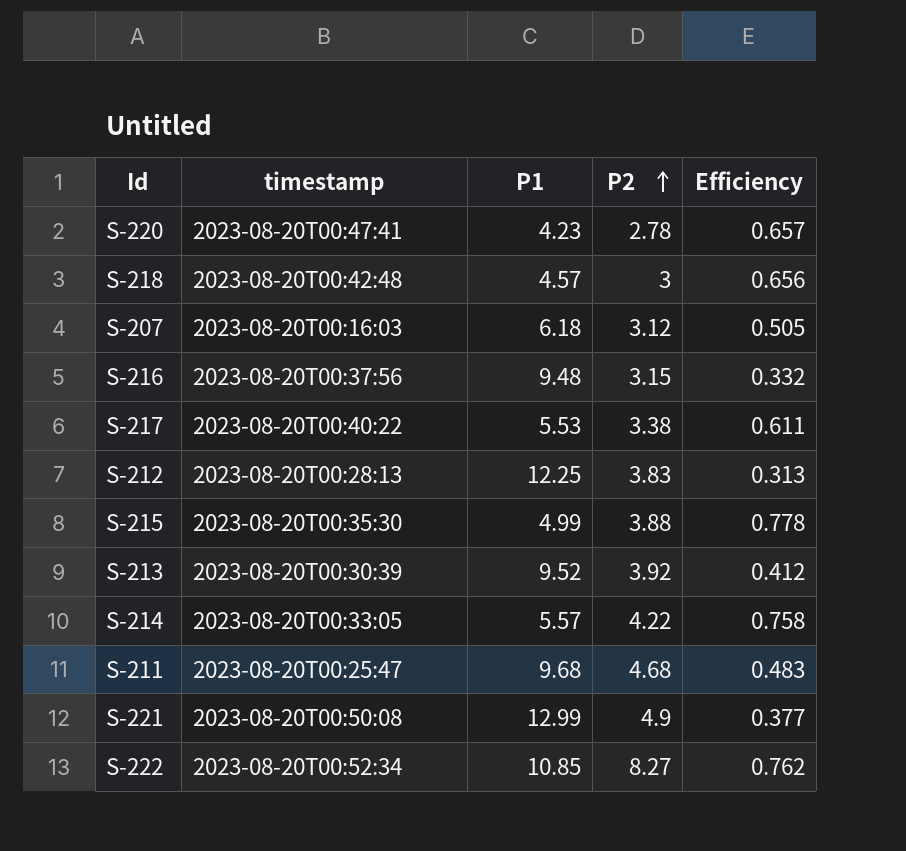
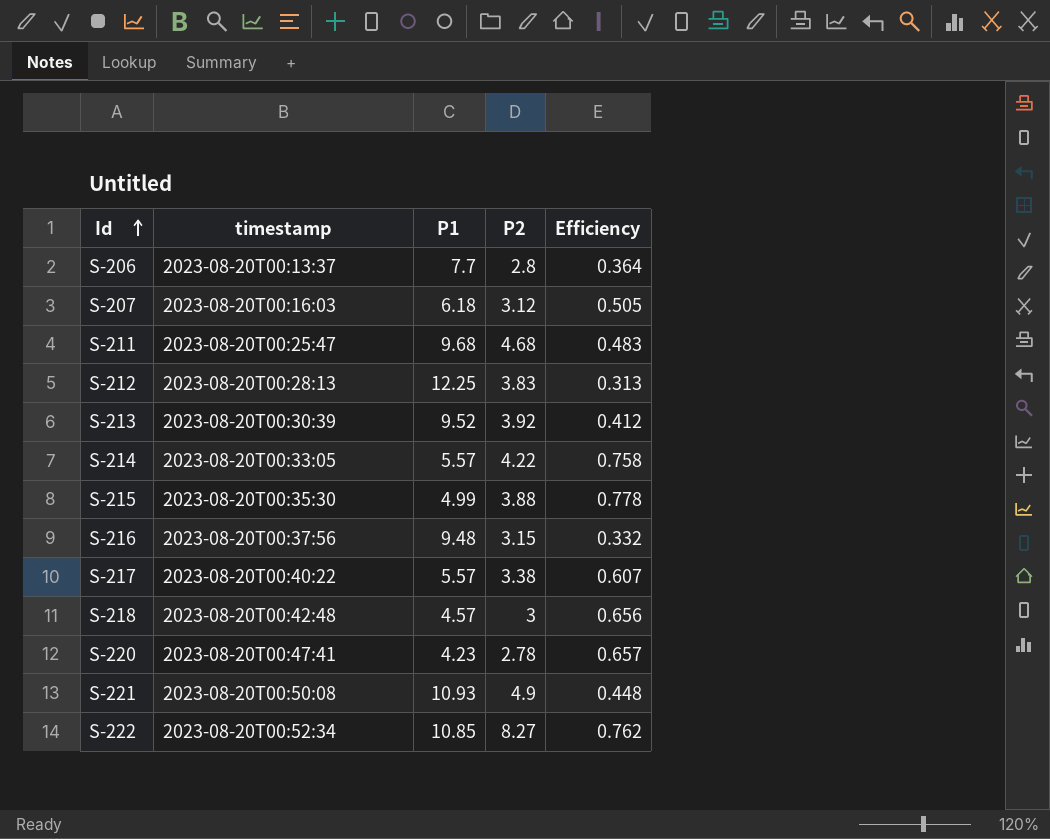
row order: P2 ascending -> Id ascending
row S-206: none -> 2023-08-20T00:13:37 | 7.7 | 2.8 | 0.364
S-217 | P1: 5.53 -> 5.57
S-217 | Efficiency: 0.611 -> 0.607
S-221 | P1: 12.99 -> 10.93
S-221 | Efficiency: 0.377 -> 0.448

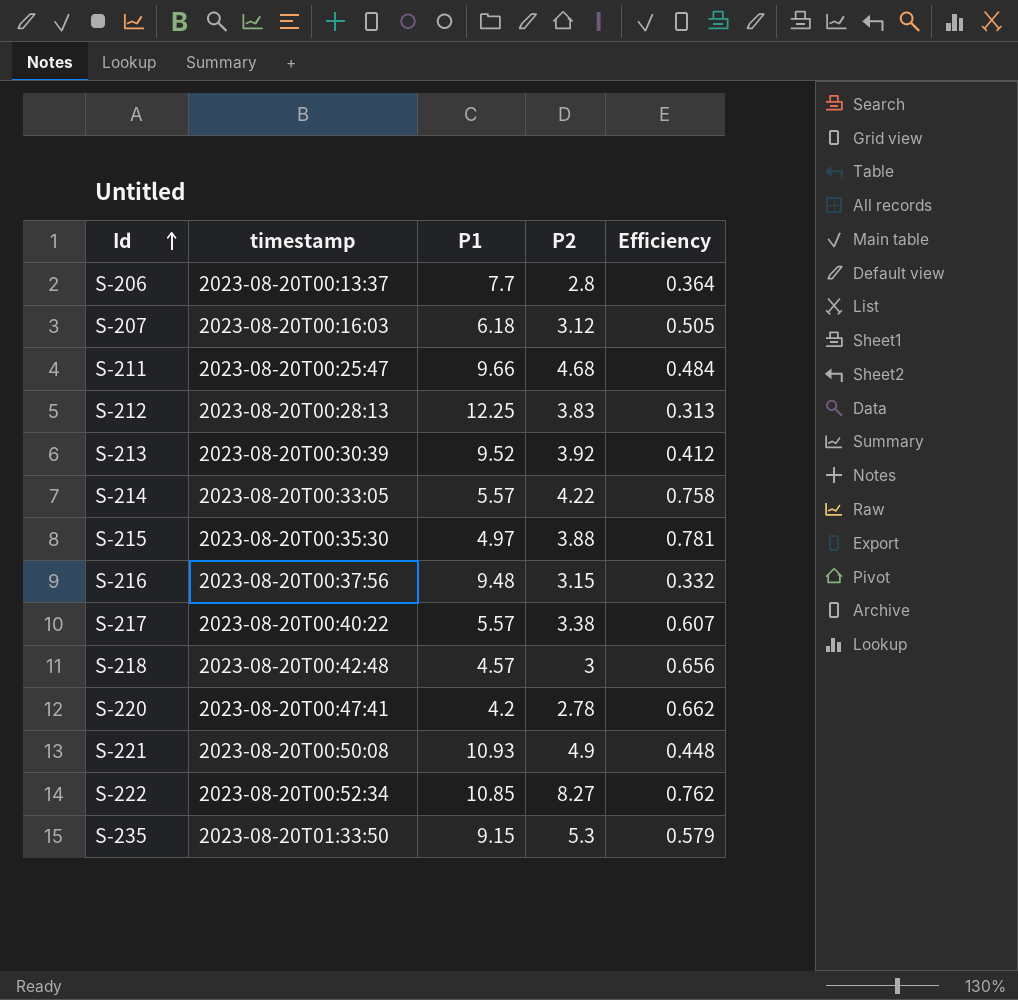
S-211 | P1: 9.68 -> 9.66
S-211 | Efficiency: 0.483 -> 0.484
S-215 | P1: 4.99 -> 4.97
S-215 | Efficiency: 0.778 -> 0.781
S-220 | P1: 4.23 -> 4.2
S-220 | Efficiency: 0.657 -> 0.662
row S-235: none -> 2023-08-20T01:33:50 | 9.15 | 5.3 | 0.579

